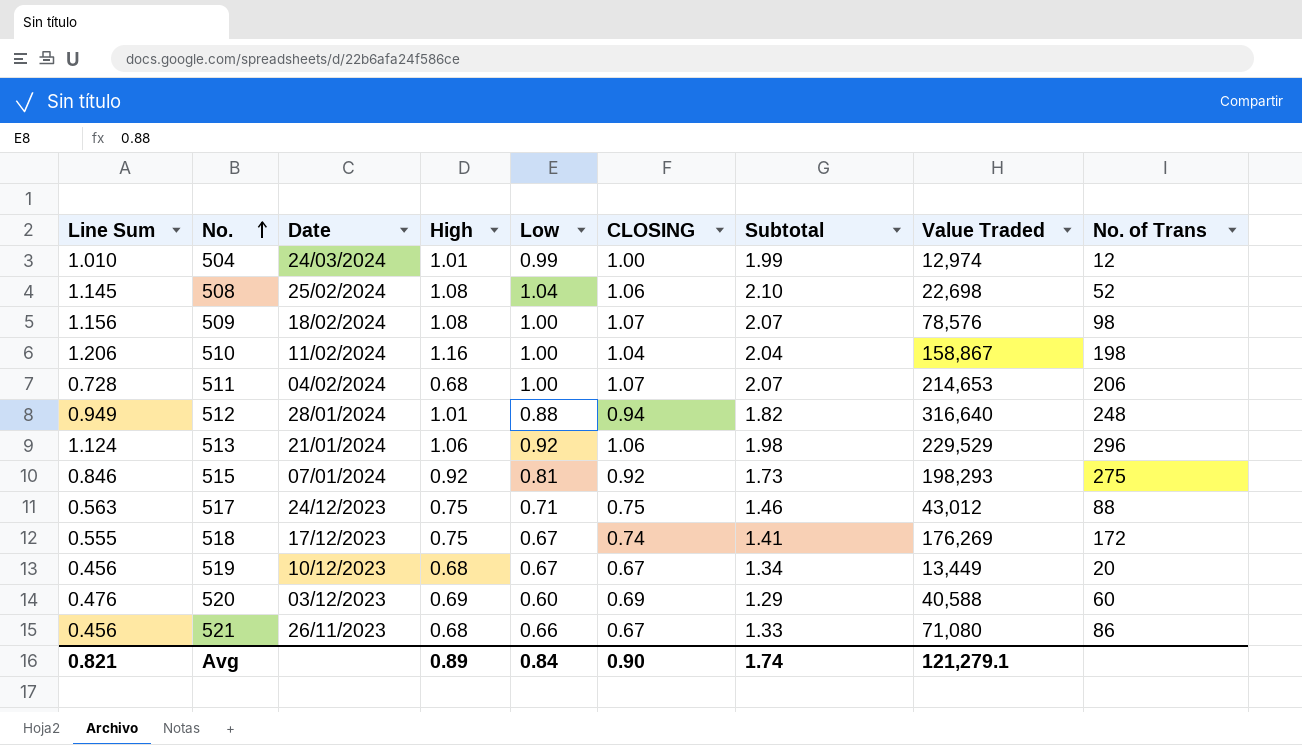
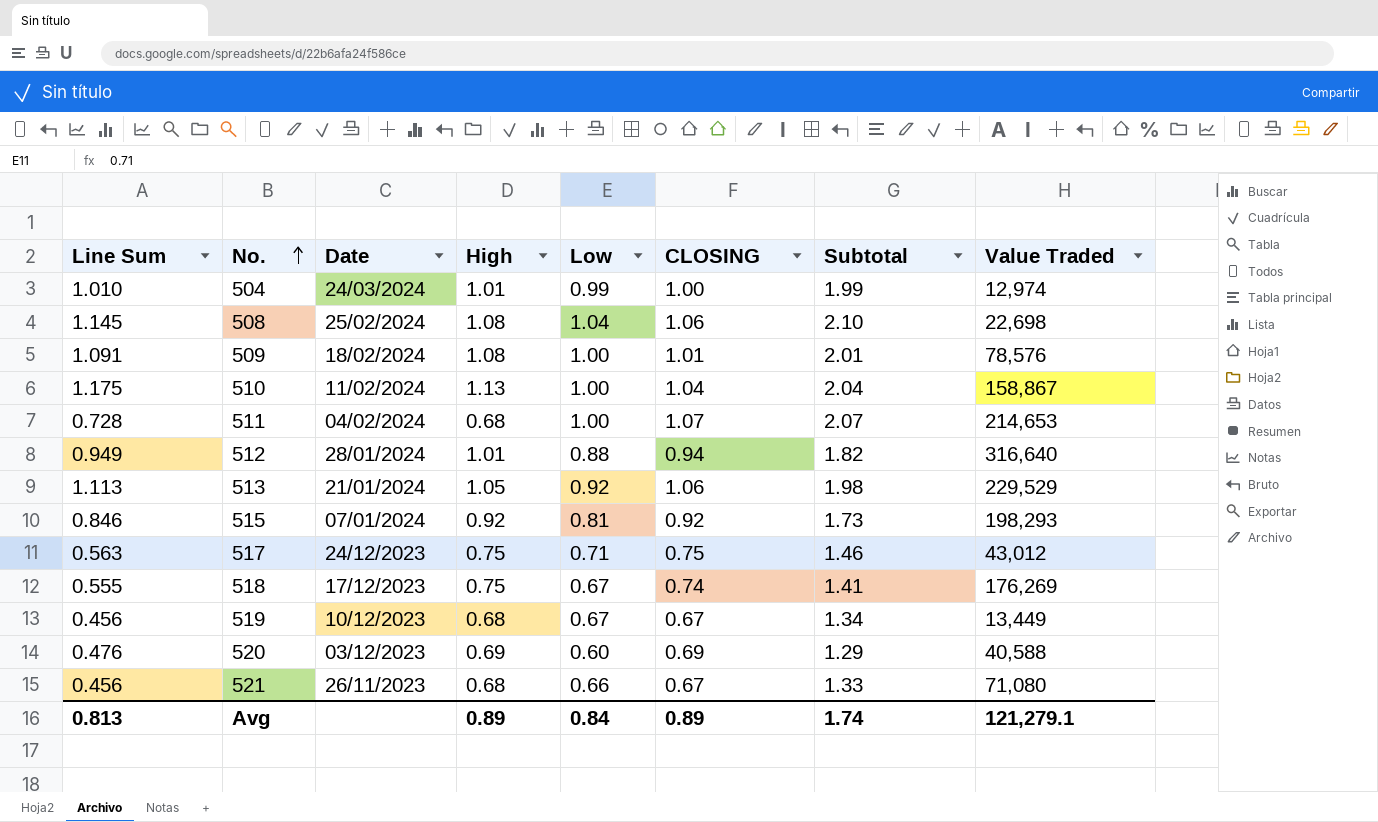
column No. of Trans | position: 9 -> none
509 | Line Sum: 1.156 -> 1.091
509 | CLOSING: 1.07 -> 1.01
509 | Subtotal: 2.07 -> 2.01
510 | Line Sum: 1.206 -> 1.175
510 | High: 1.16 -> 1.13
513 | Line Sum: 1.124 -> 1.113
513 | High: 1.06 -> 1.05
Avg | Line Sum: 0.821 -> 0.813
Avg | CLOSING: 0.90 -> 0.89

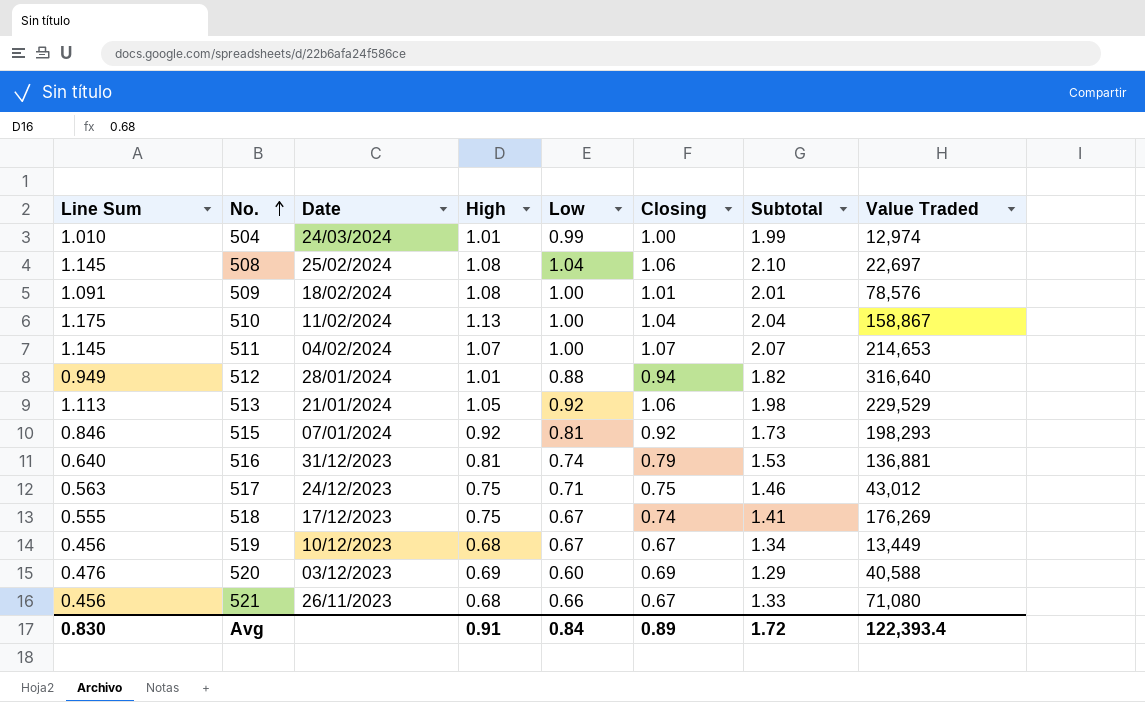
column name: CLOSING -> Closing
508 | Value Traded: 22,698 -> 22,697
511 | Line Sum: 0.728 -> 1.145
511 | High: 0.68 -> 1.07
row 516: none -> 0.640 | 31/12/2023 | 0.81 | 0.74 | 0.79 | 1.53 | 136,881
Avg | Line Sum: 0.813 -> 0.830
Avg | High: 0.89 -> 0.91
Avg | Subtotal: 1.74 -> 1.72
Avg | Value Traded: 121,279.1 -> 122,393.4

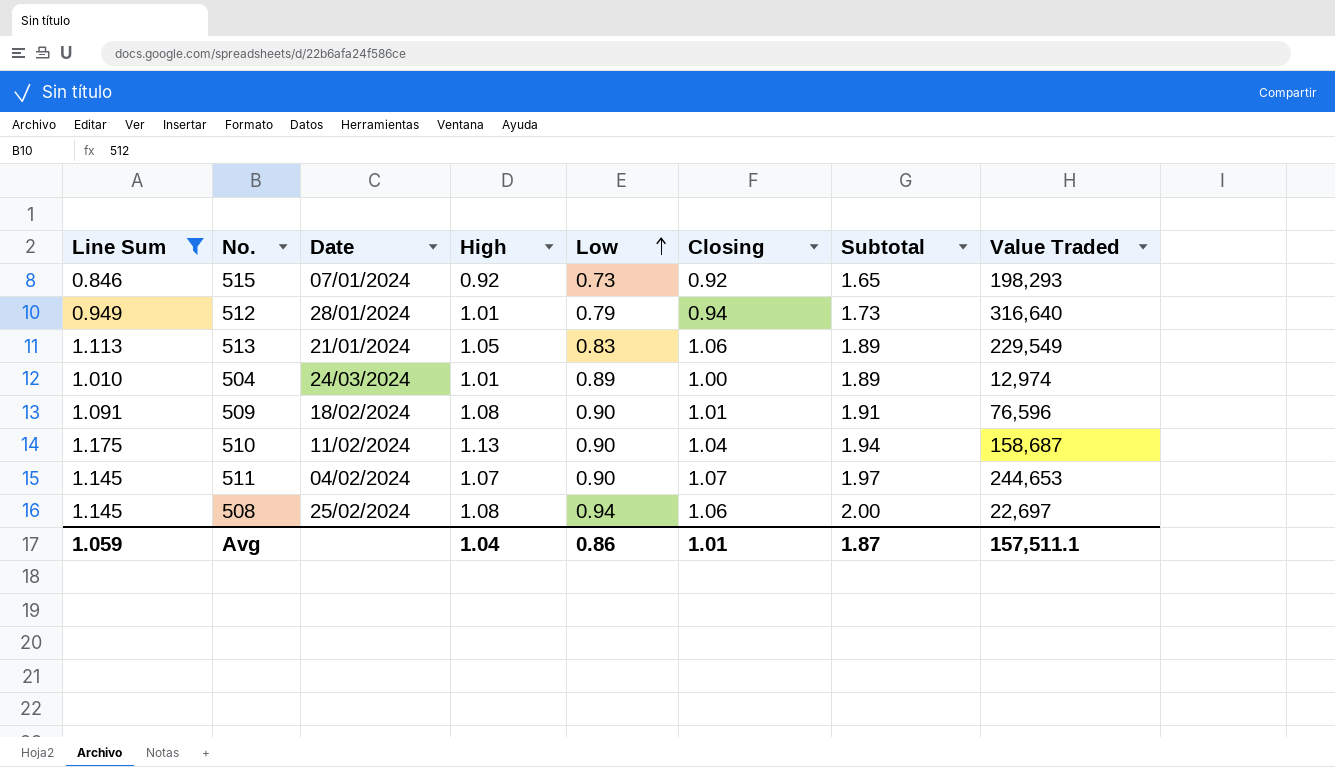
filter: none -> Line Sum >= 0.846
row order: No. ascending -> Low ascending
515 | Low: 0.81 -> 0.73
515 | Subtotal: 1.73 -> 1.65
512 | Low: 0.88 -> 0.79
512 | Subtotal: 1.82 -> 1.73
513 | Low: 0.92 -> 0.83
513 | Subtotal: 1.98 -> 1.89
513 | Value Traded: 229,529 -> 229,549
504 | Low: 0.99 -> 0.89
504 | Subtotal: 1.99 -> 1.89
509 | Low: 1.00 -> 0.90
509 | Subtotal: 2.01 -> 1.91
509 | Value Traded: 78,576 -> 76,596
510 | Low: 1.00 -> 0.90
510 | Subtotal: 2.04 -> 1.94
510 | Value Traded: 158,867 -> 158,687
511 | Low: 1.00 -> 0.90
511 | Subtotal: 2.07 -> 1.97
511 | Value Traded: 214,653 -> 244,653
508 | Low: 1.04 -> 0.94
508 | Subtotal: 2.10 -> 2.00
Avg | Line Sum: 0.830 -> 1.059
Avg | High: 0.91 -> 1.04
Avg | Low: 0.84 -> 0.86
Avg | Closing: 0.89 -> 1.01
Avg | Subtotal: 1.72 -> 1.87
Avg | Value Traded: 122,393.4 -> 157,511.1

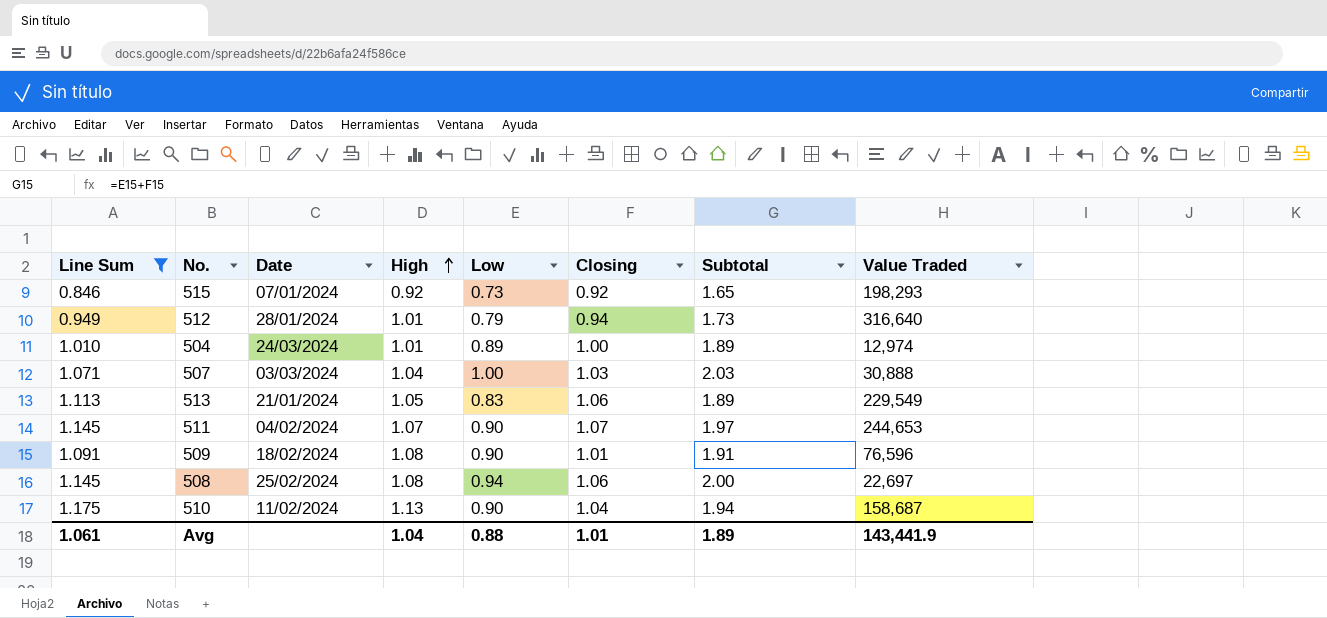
row order: Low ascending -> High ascending
row 507: none -> 1.071 | 03/03/2024 | 1.04 | 1.00 | 1.03 | 2.03 | 30,888
Avg | Line Sum: 1.059 -> 1.061
Avg | Low: 0.86 -> 0.88
Avg | Subtotal: 1.87 -> 1.89
Avg | Value Traded: 157,511.1 -> 143,441.9

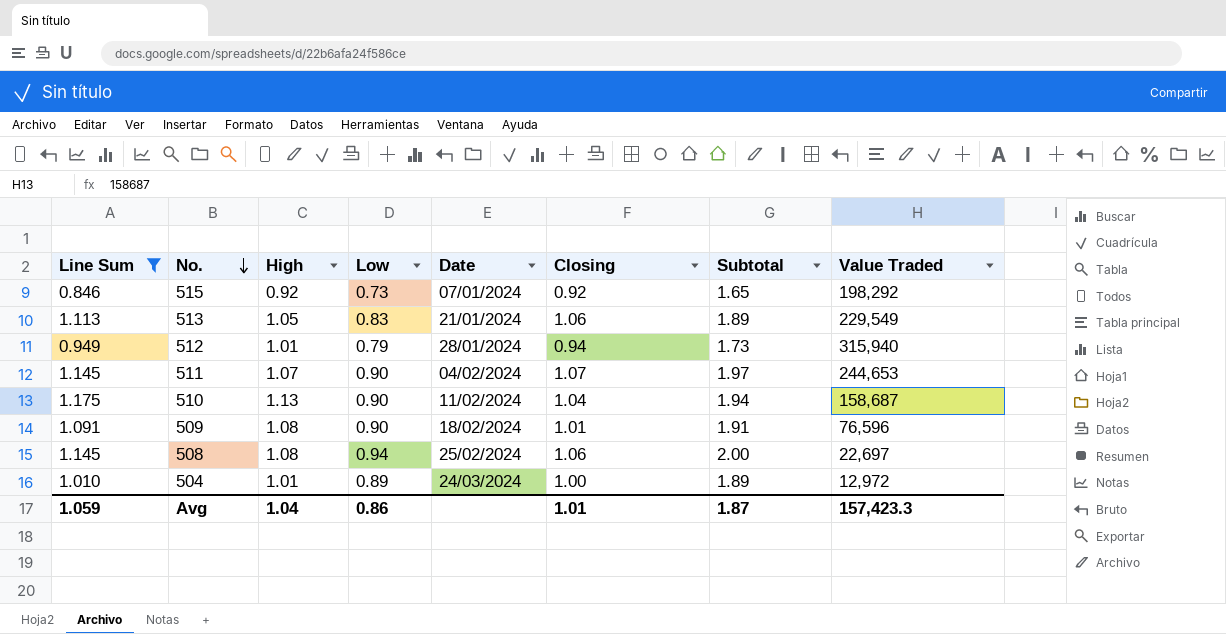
row order: High ascending -> No. descending
column Date | position: 3 -> 5
row 507: 1.071 | 03/03/2024 | 1.04 | 1.00 | 1.03 | 2.03 | 30,888 -> none
515 | Value Traded: 198,293 -> 198,292
512 | Value Traded: 316,640 -> 315,940
504 | Value Traded: 12,974 -> 12,972
Avg | Line Sum: 1.061 -> 1.059
Avg | Low: 0.88 -> 0.86
Avg | Subtotal: 1.89 -> 1.87
Avg | Value Traded: 143,441.9 -> 157,423.3

